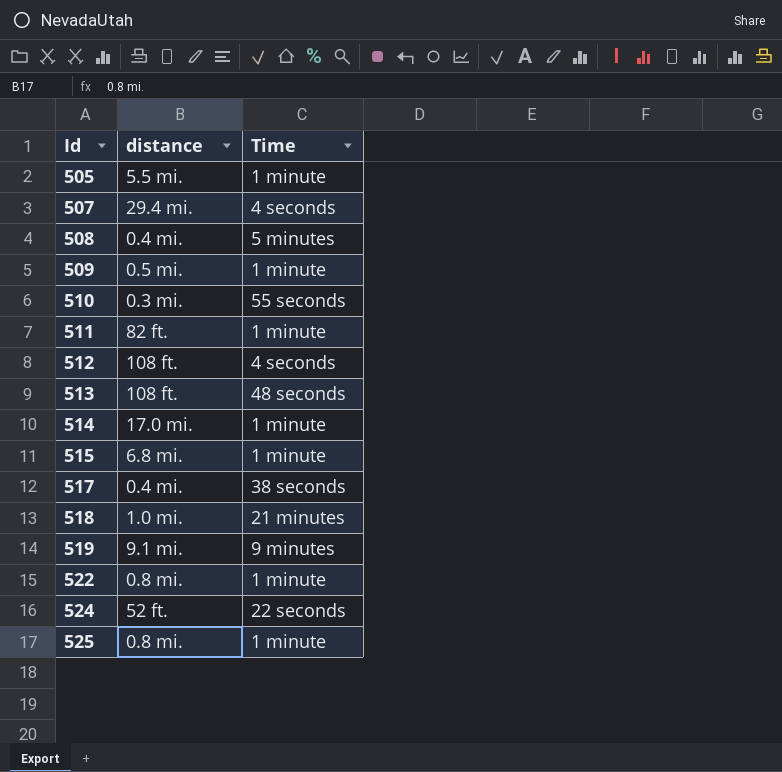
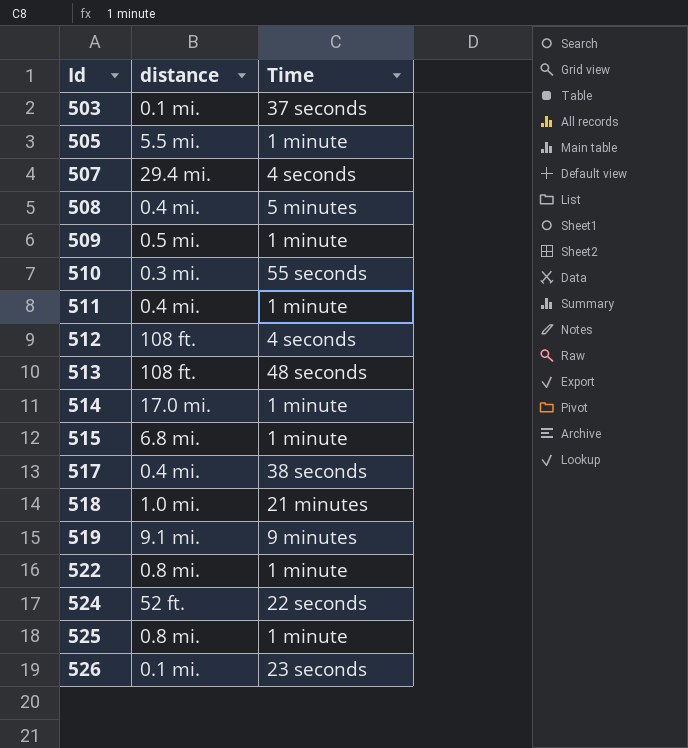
row 503: none -> 0.1 mi. | 37 seconds
511 | distance: 82 ft. -> 0.4 mi.
row 526: none -> 0.1 mi. | 23 seconds

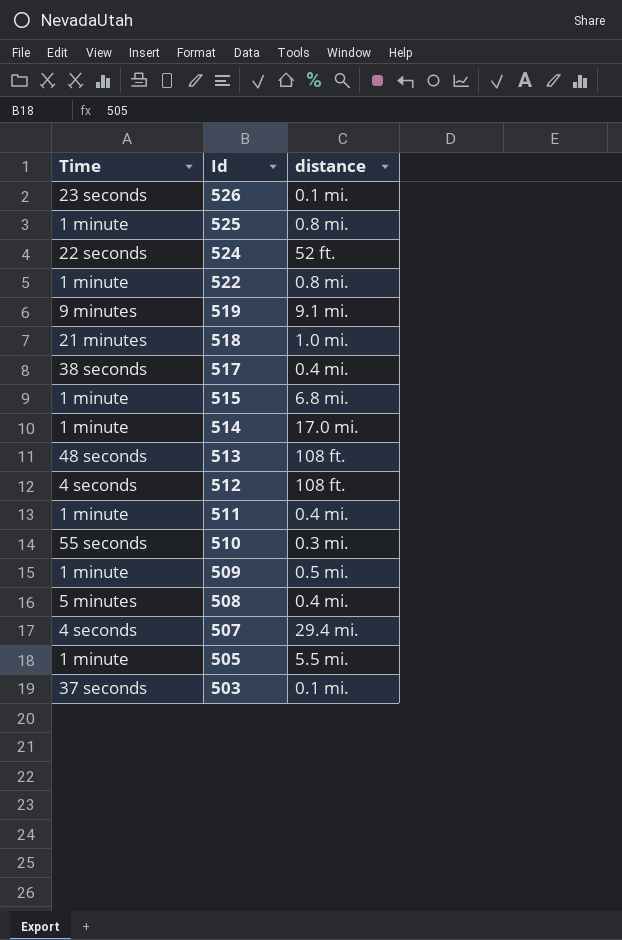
row order: Id ascending -> Id descending
column Time | position: 3 -> 1

